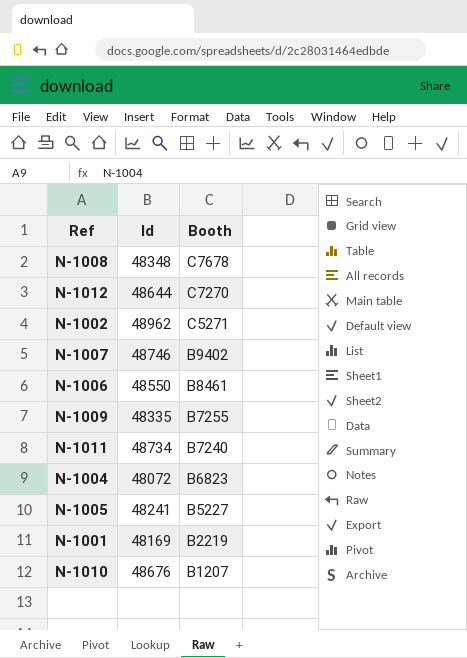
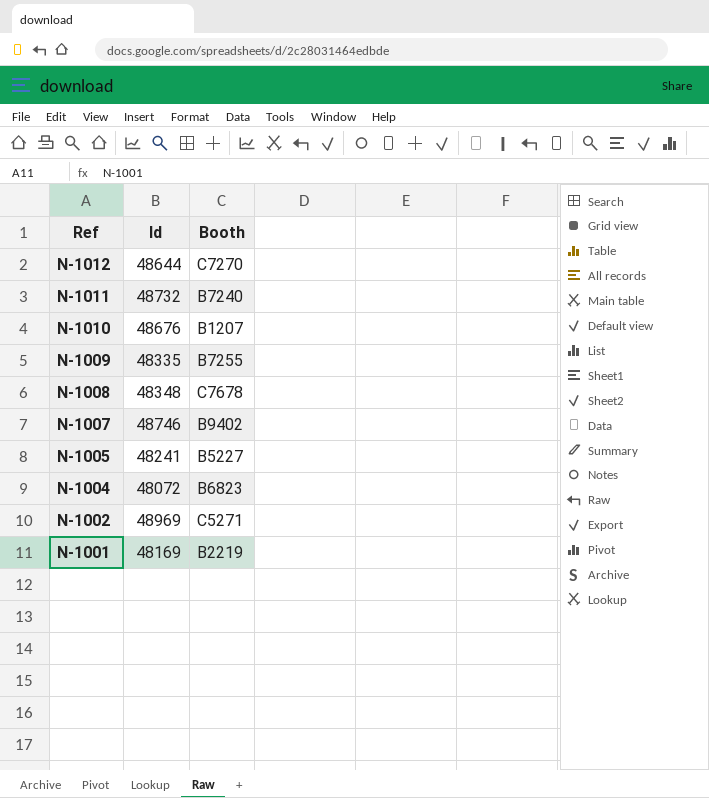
row order: Booth descending -> Ref descending
row N-1006: 48550 | B8461 -> none
N-1011 | Id: 48734 -> 48732
N-1002 | Id: 48962 -> 48969

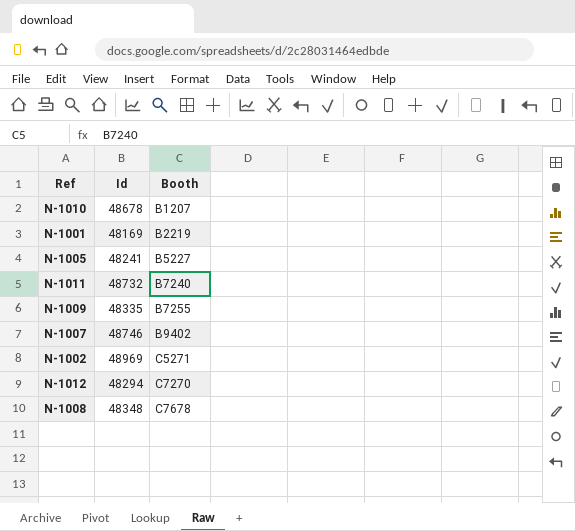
row order: Ref descending -> Booth ascending
row N-1004: 48072 | B6823 -> none
N-1010 | Id: 48676 -> 48678
N-1012 | Id: 48644 -> 48294

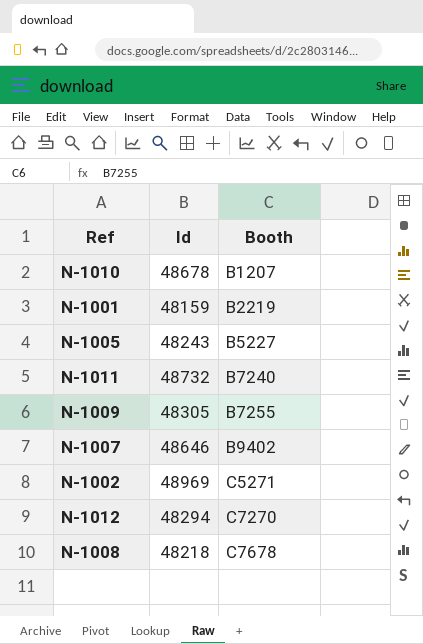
N-1001 | Id: 48169 -> 48159
N-1005 | Id: 48241 -> 48243
N-1009 | Id: 48335 -> 48305
N-1007 | Id: 48746 -> 48646
N-1008 | Id: 48348 -> 48218

